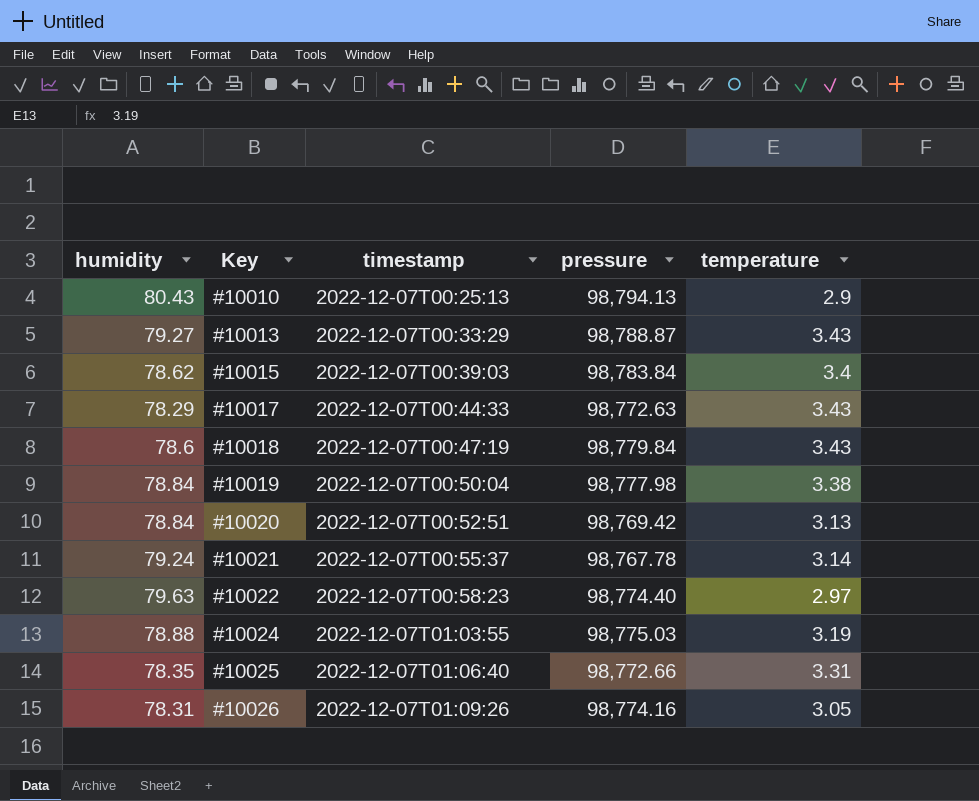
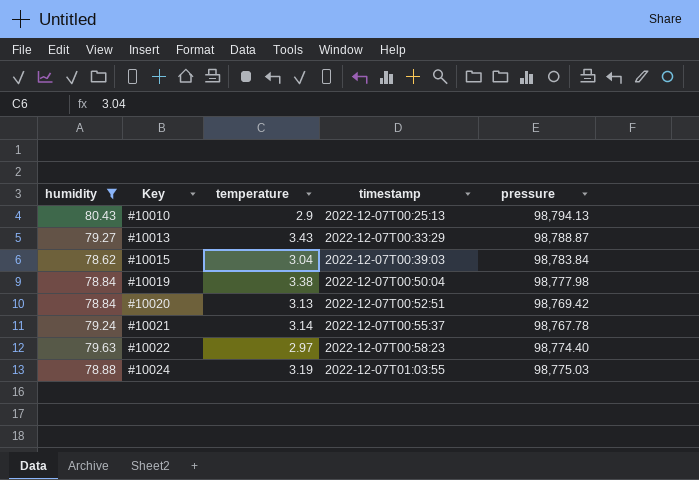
filter: none -> humidity >= 78.62
column temperature | position: 5 -> 3
#10015 | temperature: 3.4 -> 3.04

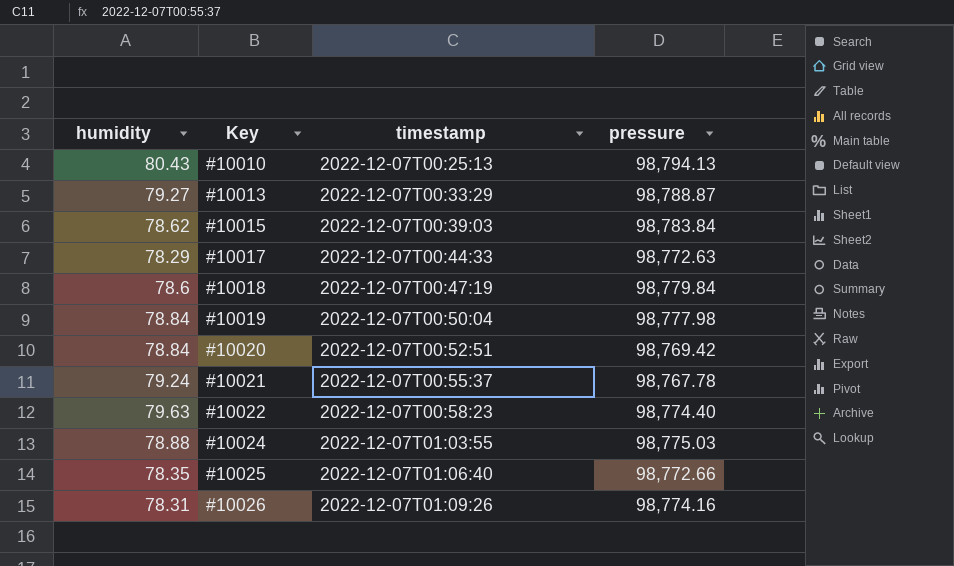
filter: humidity >= 78.62 -> none
column temperature | position: 3 -> none

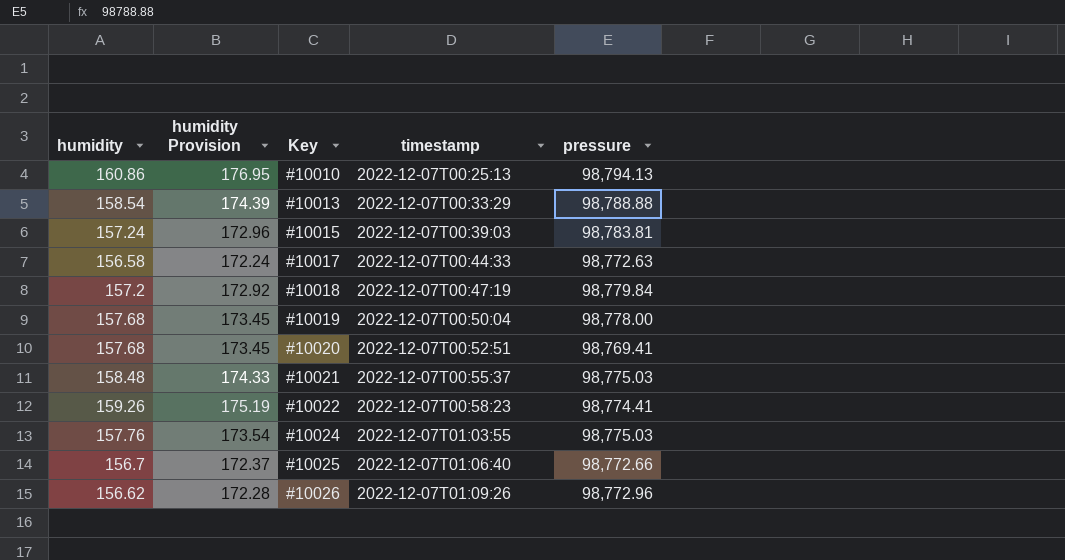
column humidity Provision | formula: none -> [humidity] * 1.1
#10010 | humidity: 80.43 -> 160.86
#10013 | humidity: 79.27 -> 158.54
#10013 | pressure: 98,788.87 -> 98,788.88
#10015 | humidity: 78.62 -> 157.24
#10015 | pressure: 98,783.84 -> 98,783.81
#10017 | humidity: 78.29 -> 156.58
#10018 | humidity: 78.6 -> 157.2
#10019 | humidity: 78.84 -> 157.68
#10019 | pressure: 98,777.98 -> 98,778.00
#10020 | humidity: 78.84 -> 157.68
#10020 | pressure: 98,769.42 -> 98,769.41
#10021 | humidity: 79.24 -> 158.48
#10021 | pressure: 98,767.78 -> 98,775.03
#10022 | humidity: 79.63 -> 159.26
#10022 | pressure: 98,774.40 -> 98,774.41
#10024 | humidity: 78.88 -> 157.76
#10025 | humidity: 78.35 -> 156.7
#10026 | humidity: 78.31 -> 156.62
#10026 | pressure: 98,774.16 -> 98,772.96

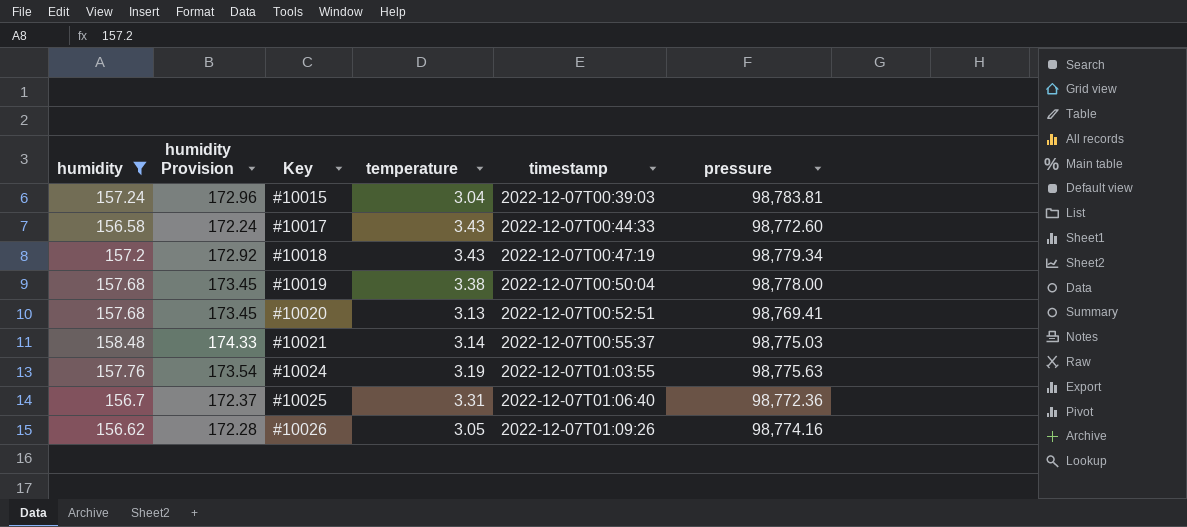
filter: none -> humidity <= 158.48
column temperature | position: none -> 4
#10017 | pressure: 98,772.63 -> 98,772.60
#10018 | pressure: 98,779.84 -> 98,779.34
#10024 | pressure: 98,775.03 -> 98,775.63
#10025 | pressure: 98,772.66 -> 98,772.36
#10026 | pressure: 98,772.96 -> 98,774.16

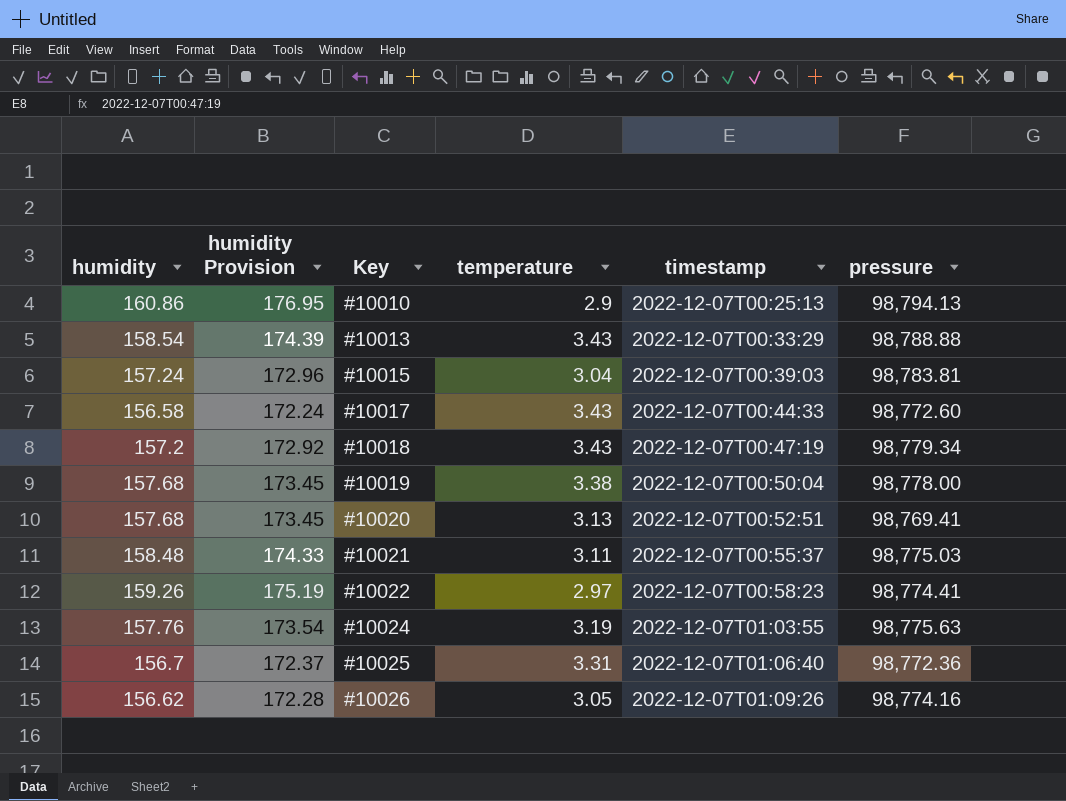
filter: humidity <= 158.48 -> none
#10021 | temperature: 3.14 -> 3.11

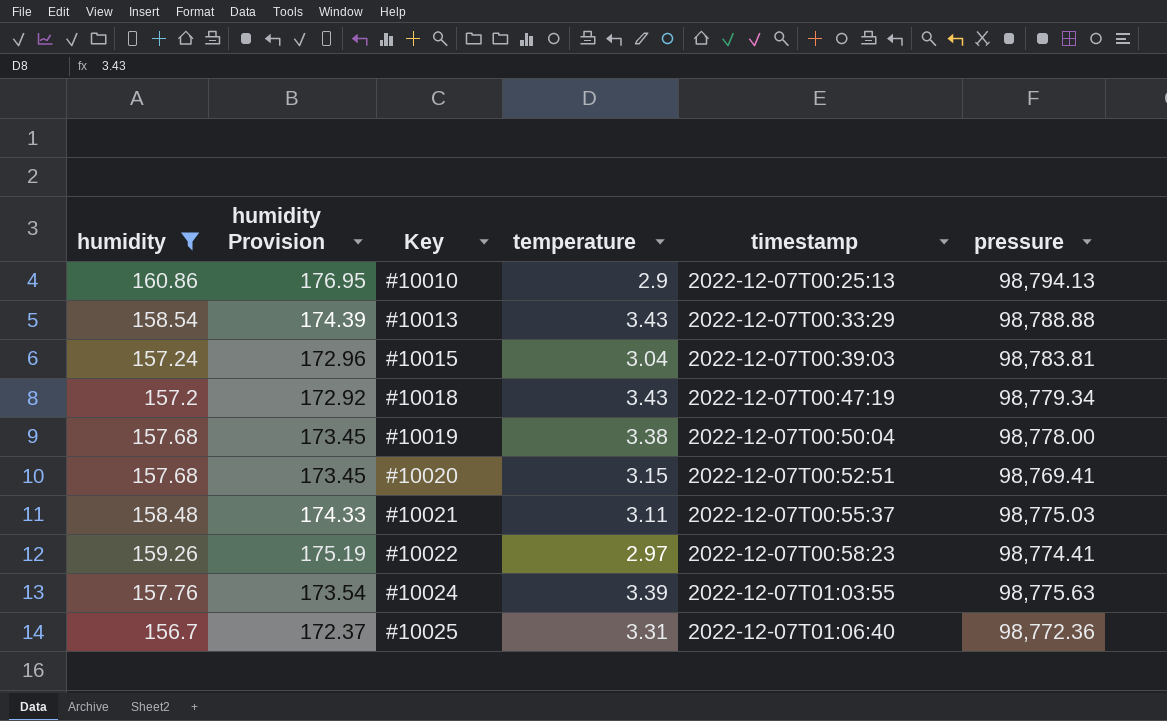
filter: none -> humidity >= 156.7
#10020 | temperature: 3.13 -> 3.15
#10024 | temperature: 3.19 -> 3.39

